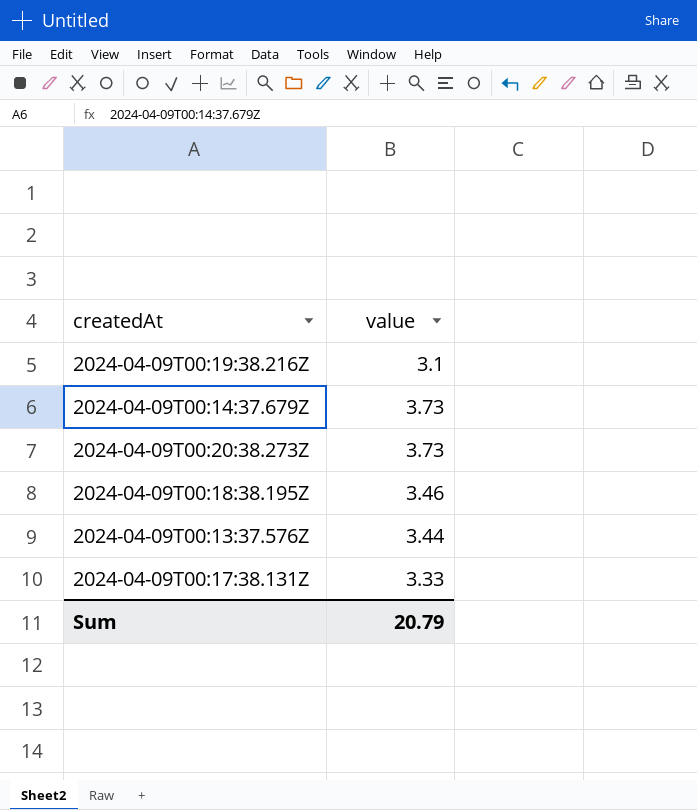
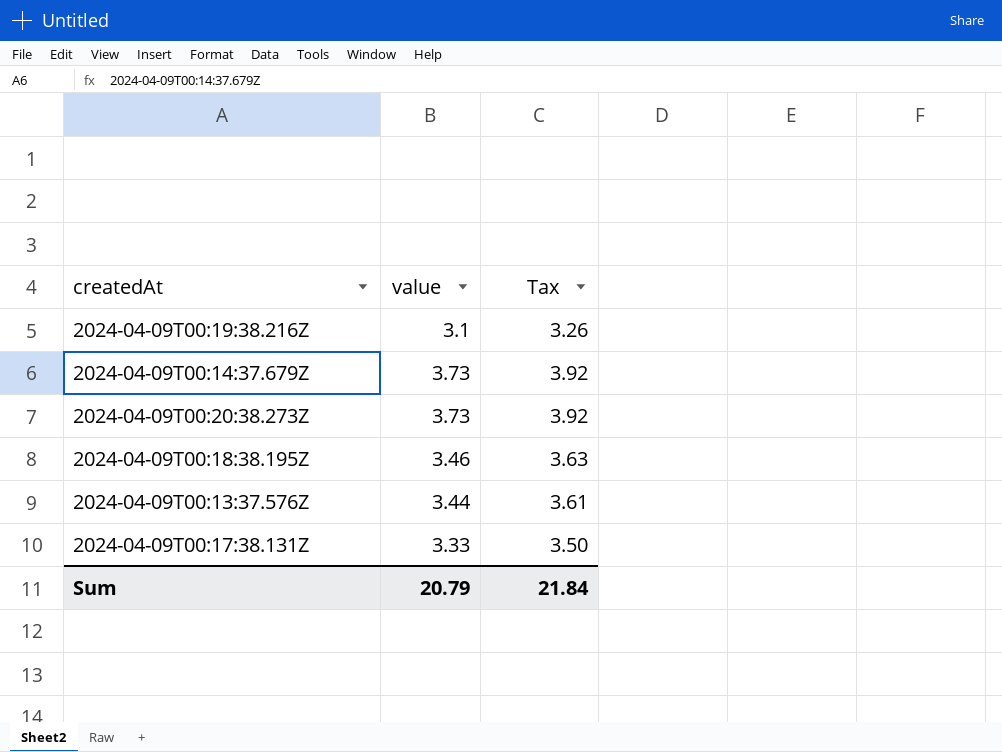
column Tax | formula: none -> [value] * 1.05

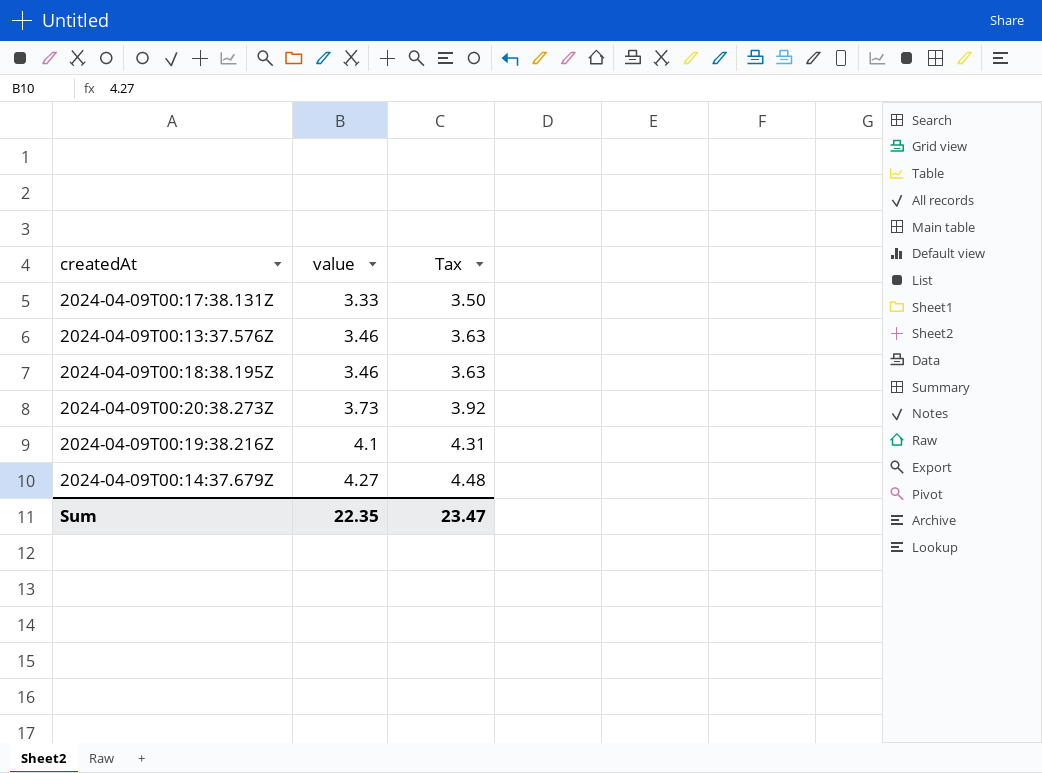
row order: none -> value ascending
2024-04-09T00:13:37.576Z | value: 3.44 -> 3.46
2024-04-09T00:13:37.576Z | Tax: 3.61 -> 3.63
2024-04-09T00:19:38.216Z | value: 3.1 -> 4.1
2024-04-09T00:19:38.216Z | Tax: 3.26 -> 4.31
2024-04-09T00:14:37.679Z | value: 3.73 -> 4.27
2024-04-09T00:14:37.679Z | Tax: 3.92 -> 4.48
Sum | value: 20.79 -> 22.35
Sum | Tax: 21.84 -> 23.47

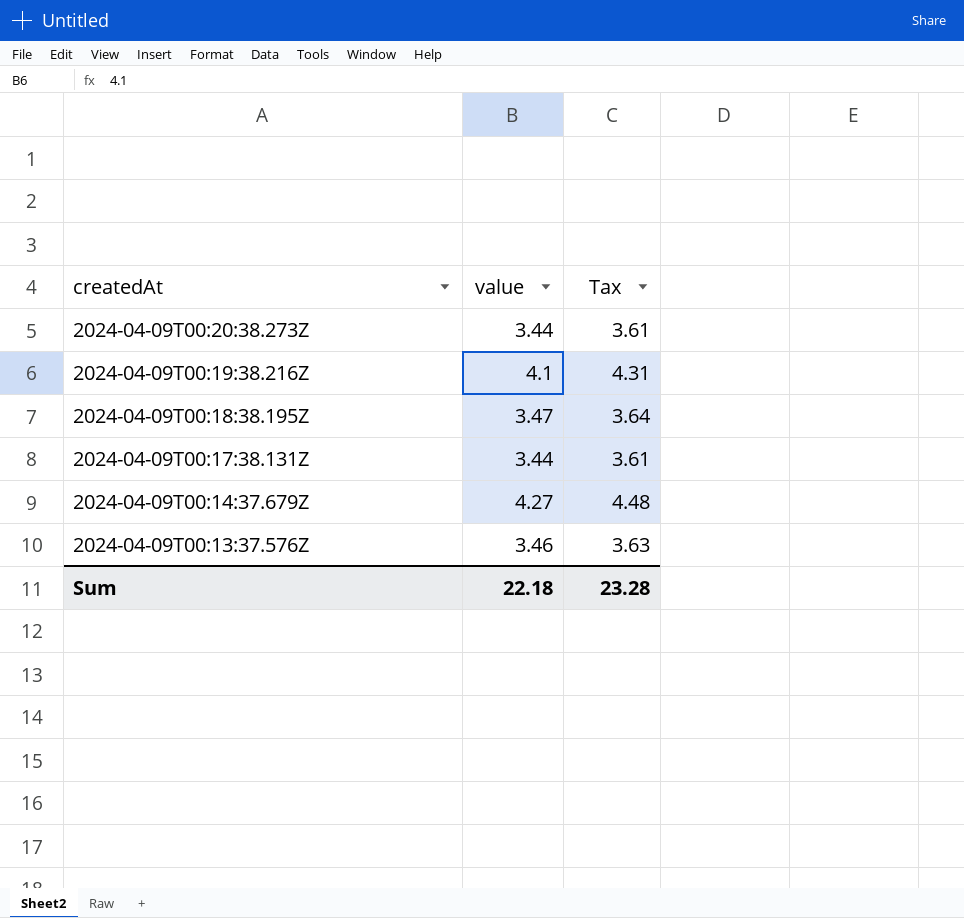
row order: value ascending -> createdAt descending
2024-04-09T00:20:38.273Z | value: 3.73 -> 3.44
2024-04-09T00:20:38.273Z | Tax: 3.92 -> 3.61
2024-04-09T00:18:38.195Z | value: 3.46 -> 3.47
2024-04-09T00:18:38.195Z | Tax: 3.63 -> 3.64
2024-04-09T00:17:38.131Z | value: 3.33 -> 3.44
2024-04-09T00:17:38.131Z | Tax: 3.50 -> 3.61
Sum | value: 22.35 -> 22.18
Sum | Tax: 23.47 -> 23.28

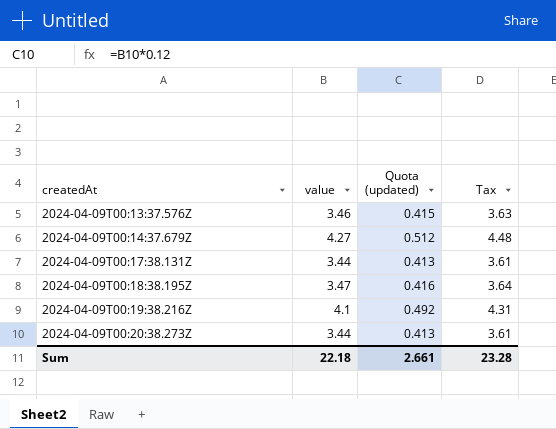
row order: createdAt descending -> createdAt ascending
column Quota (updated) | formula: none -> [value] * 0.12

